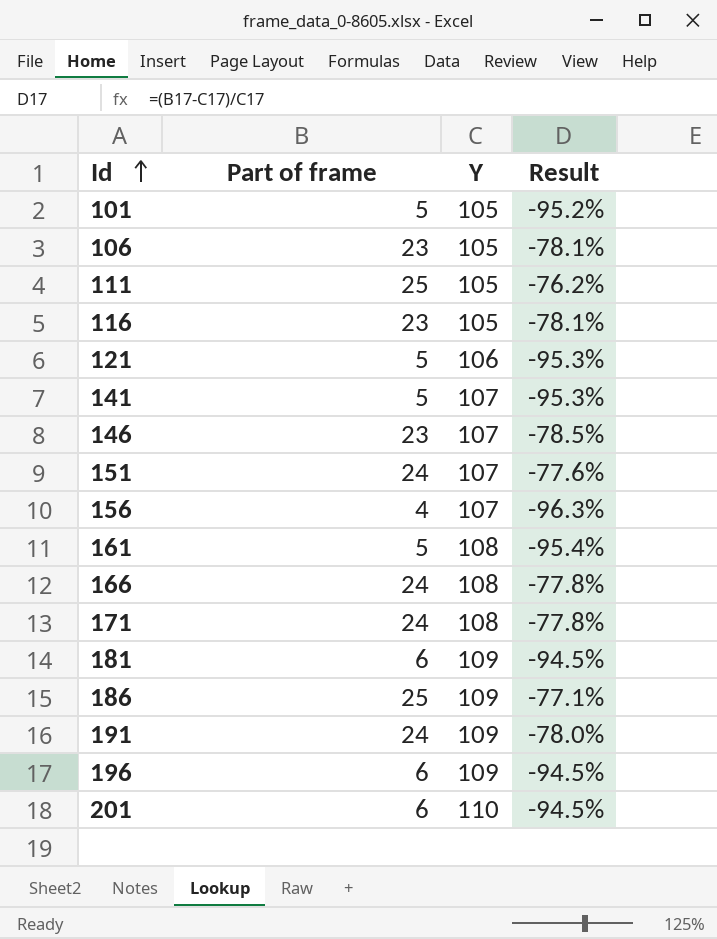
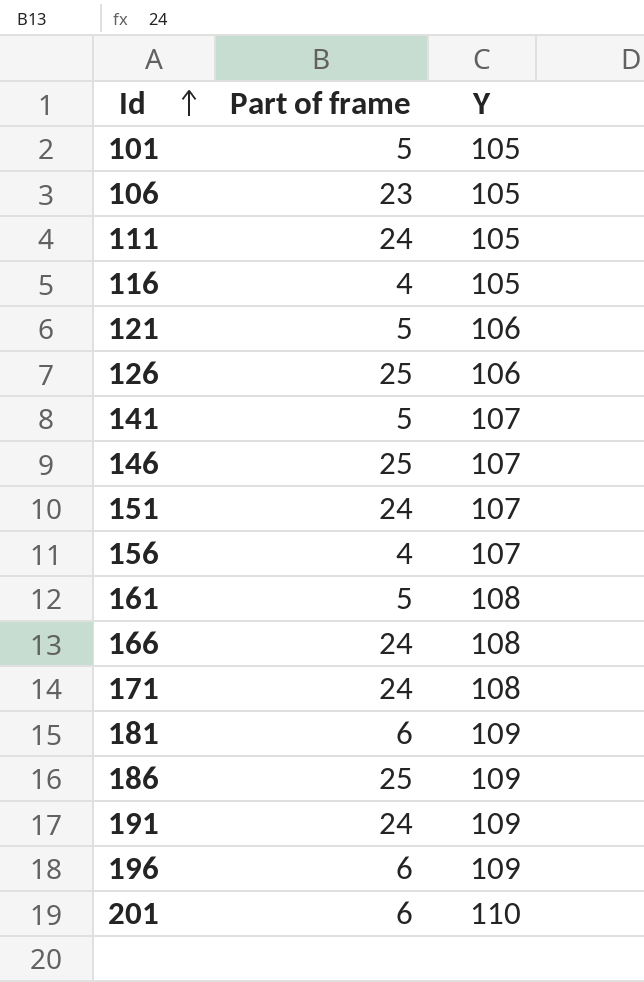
column Result | formula: ([Part of frame] - [Y]) / [Y] -> none
111 | Part of frame: 25 -> 24
116 | Part of frame: 23 -> 4
row 126: none -> 25 | 106
146 | Part of frame: 23 -> 25

